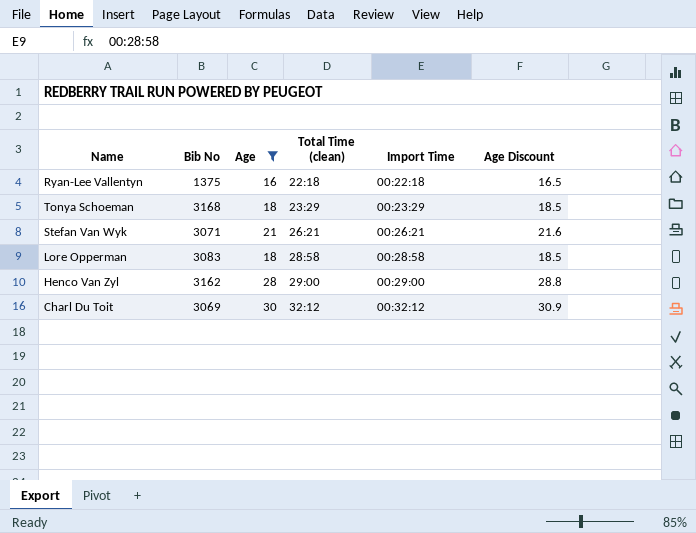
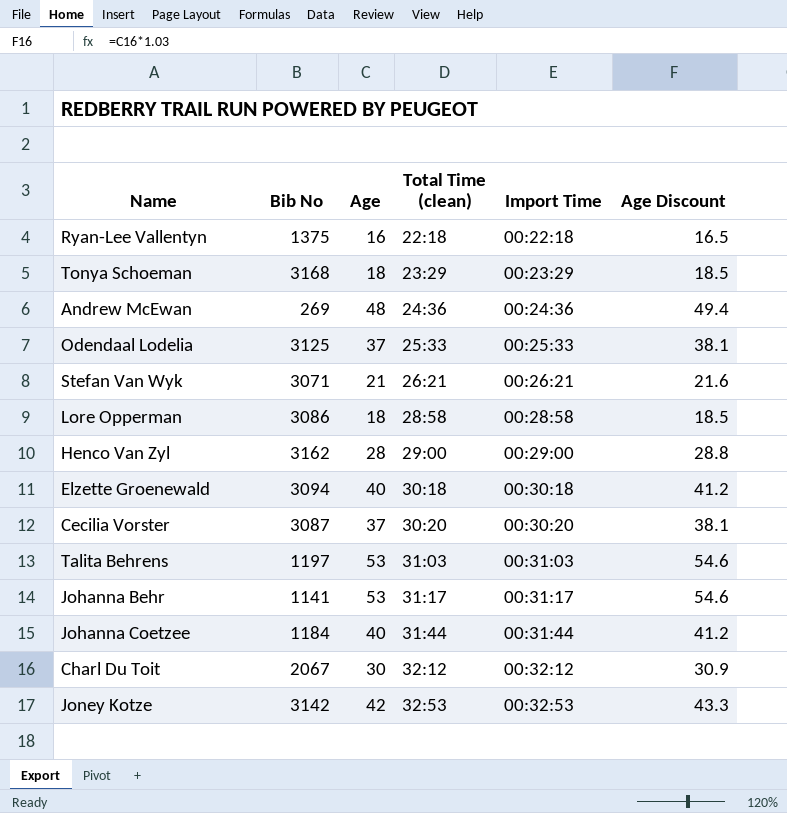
filter: Age <= 30 -> none
Lore Opperman | Bib No: 3083 -> 3086
Charl Du Toit | Bib No: 3069 -> 2067

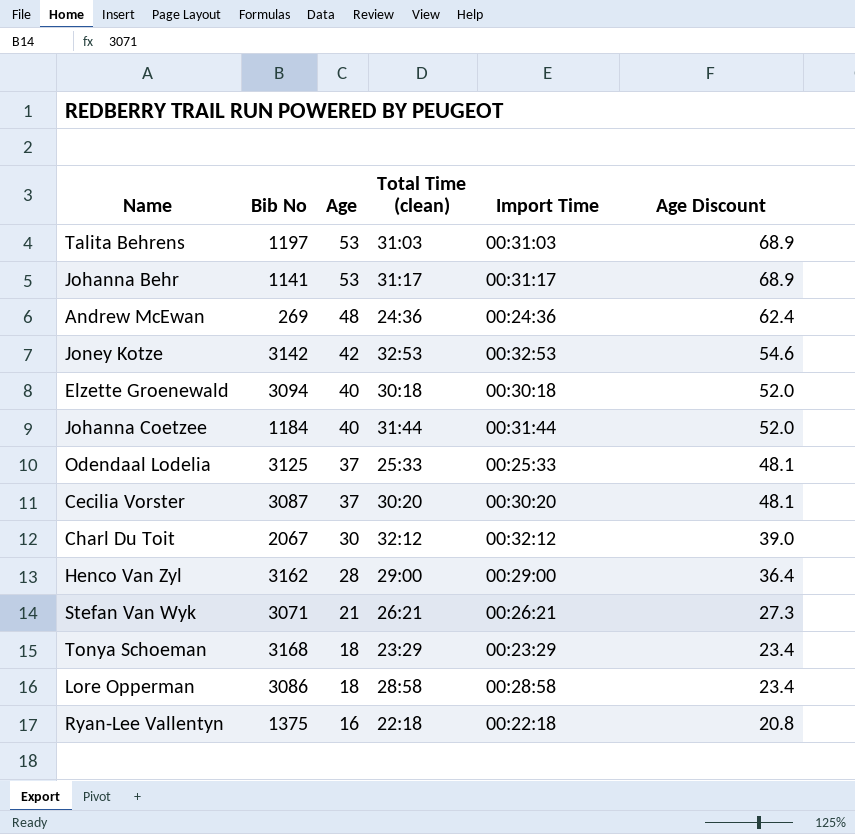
row order: Total Time (clean) ascending -> Age descending
column Age Discount | formula: [Age] * 1.03 -> [Age] * 1.3

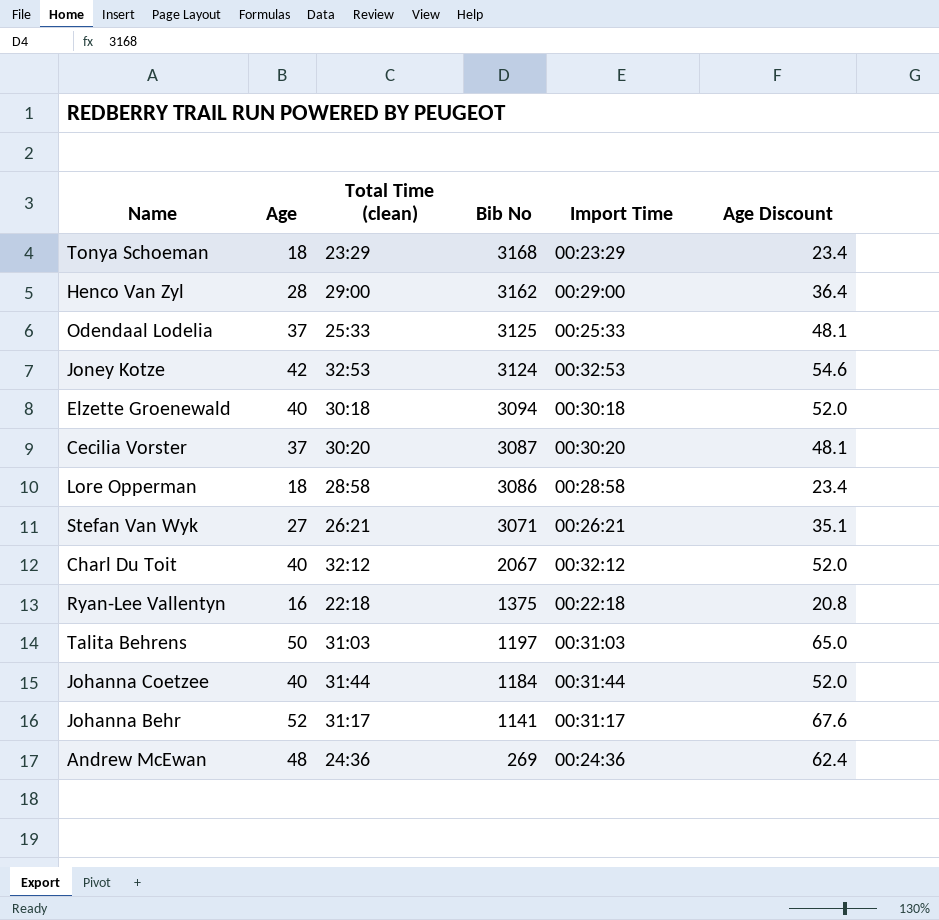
row order: Age descending -> Bib No descending
column Bib No | position: 2 -> 4
Joney Kotze | Bib No: 3142 -> 3124
Stefan Van Wyk | Age: 21 -> 27
Stefan Van Wyk | Age Discount: 27.3 -> 35.1
Charl Du Toit | Age: 30 -> 40
Charl Du Toit | Age Discount: 39.0 -> 52.0
Talita Behrens | Age: 53 -> 50
Talita Behrens | Age Discount: 68.9 -> 65.0
Johanna Behr | Age: 53 -> 52
Johanna Behr | Age Discount: 68.9 -> 67.6

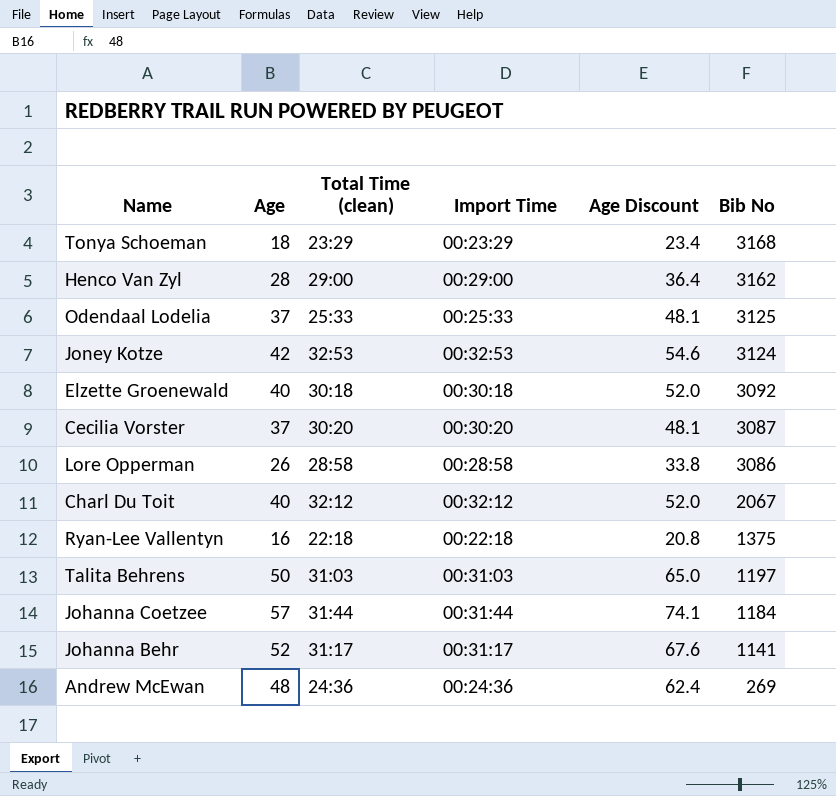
column Bib No | position: 4 -> 6
row Stefan Van Wyk: 27 | 26:21 | 3071 | 00:26:21 | 35.1 -> none
Elzette Groenewald | Bib No: 3094 -> 3092
Lore Opperman | Age: 18 -> 26
Lore Opperman | Age Discount: 23.4 -> 33.8
Johanna Coetzee | Age: 40 -> 57
Johanna Coetzee | Age Discount: 52.0 -> 74.1

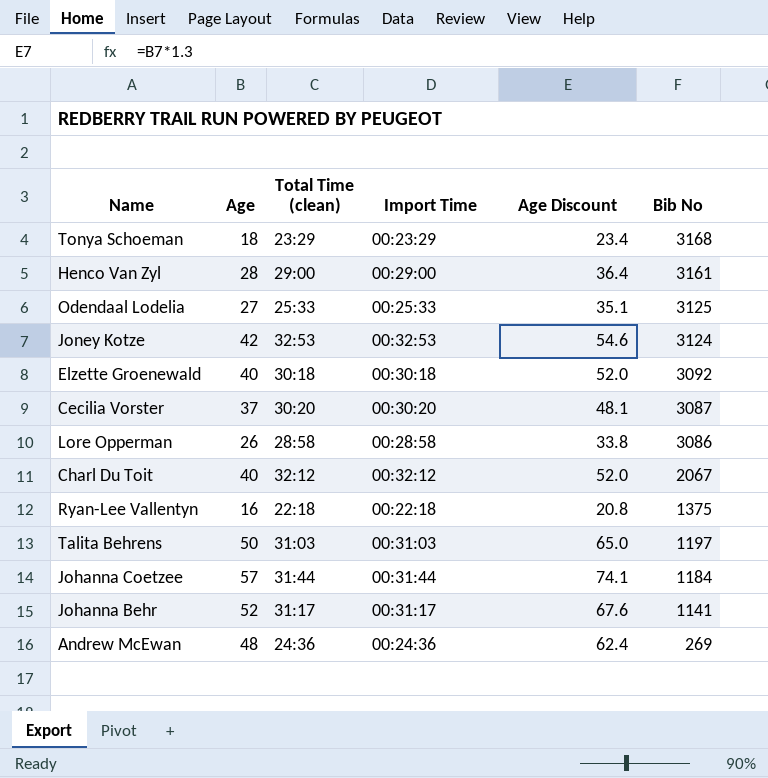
Henco Van Zyl | Bib No: 3162 -> 3161
Odendaal Lodelia | Age: 37 -> 27
Odendaal Lodelia | Age Discount: 48.1 -> 35.1

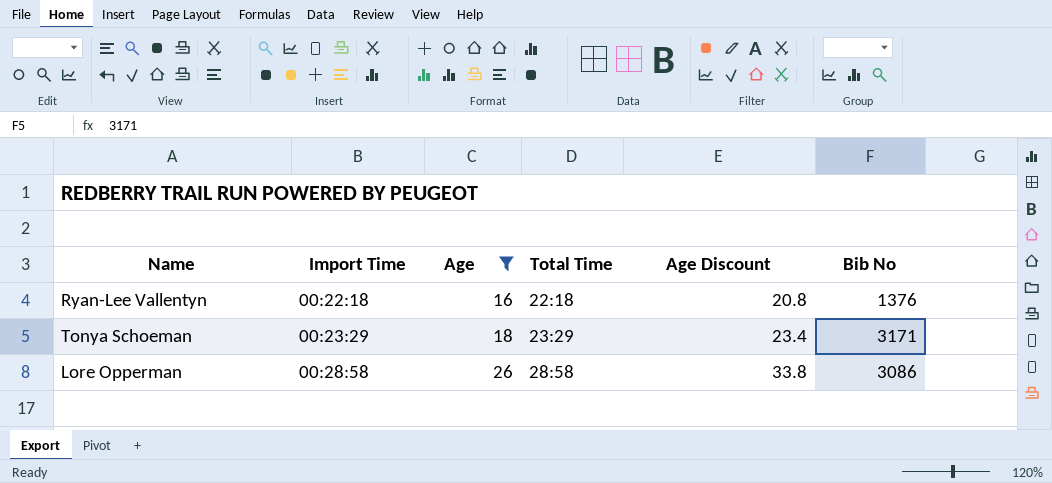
filter: none -> Age <= 26
row order: Bib No descending -> Import Time ascending
column Import Time | position: 4 -> 2
column name: Total Time (clean) -> Total Time
Ryan-Lee Vallentyn | Bib No: 1375 -> 1376
Tonya Schoeman | Bib No: 3168 -> 3171

